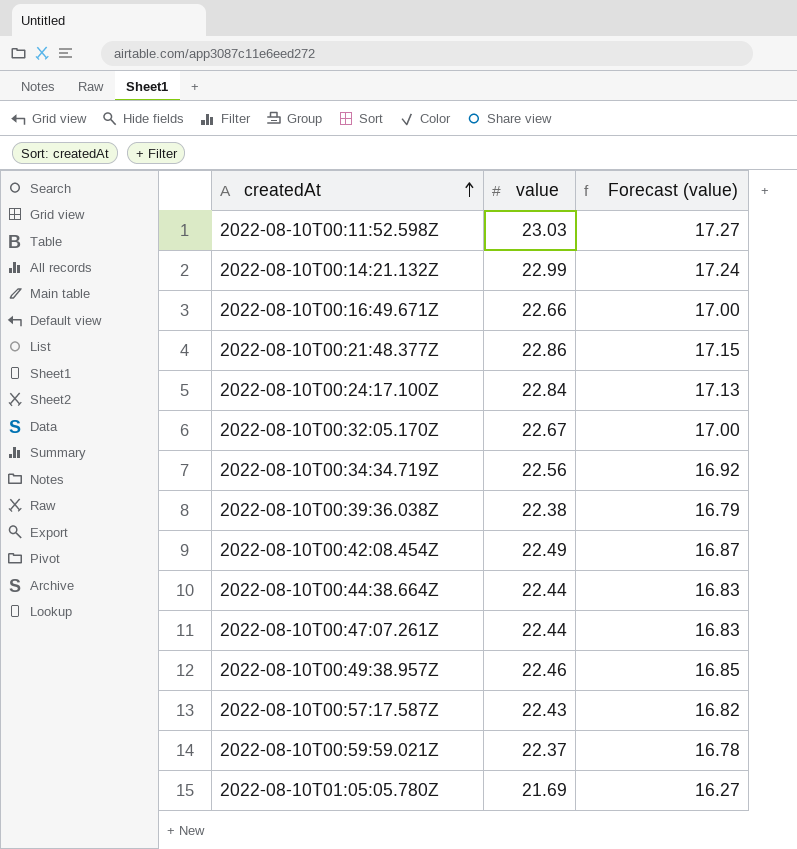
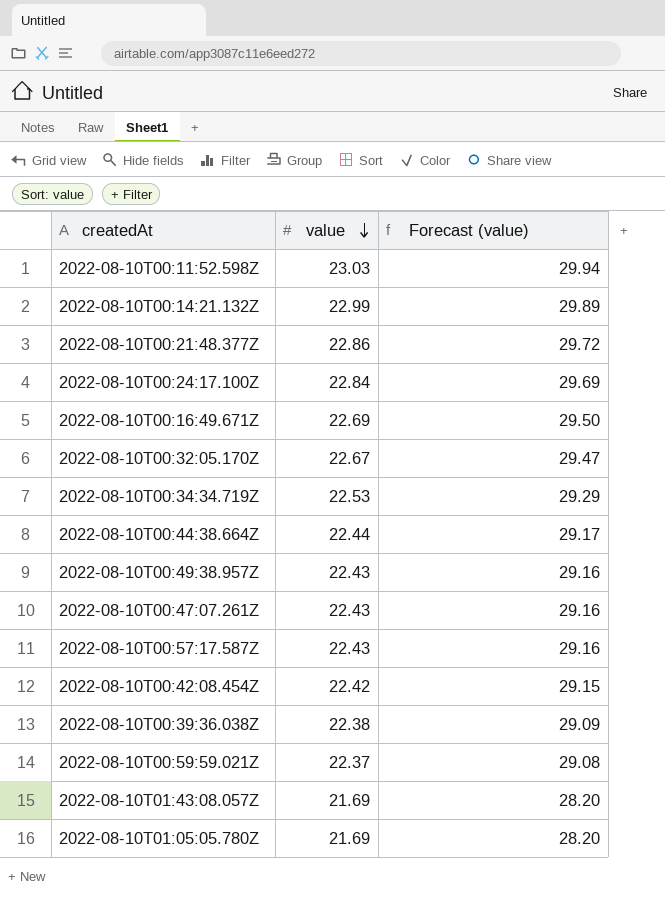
row order: createdAt ascending -> value descending
column Forecast (value) | formula: [value] * 0.75 -> [value] * 1.3
2022-08-10T00:16:49.671Z | value: 22.66 -> 22.69
2022-08-10T00:34:34.719Z | value: 22.56 -> 22.53
2022-08-10T00:49:38.957Z | value: 22.46 -> 22.43
2022-08-10T00:47:07.261Z | value: 22.44 -> 22.43
2022-08-10T00:42:08.454Z | value: 22.49 -> 22.42
row 2022-08-10T01:43:08.057Z: none -> 21.69 | 28.20

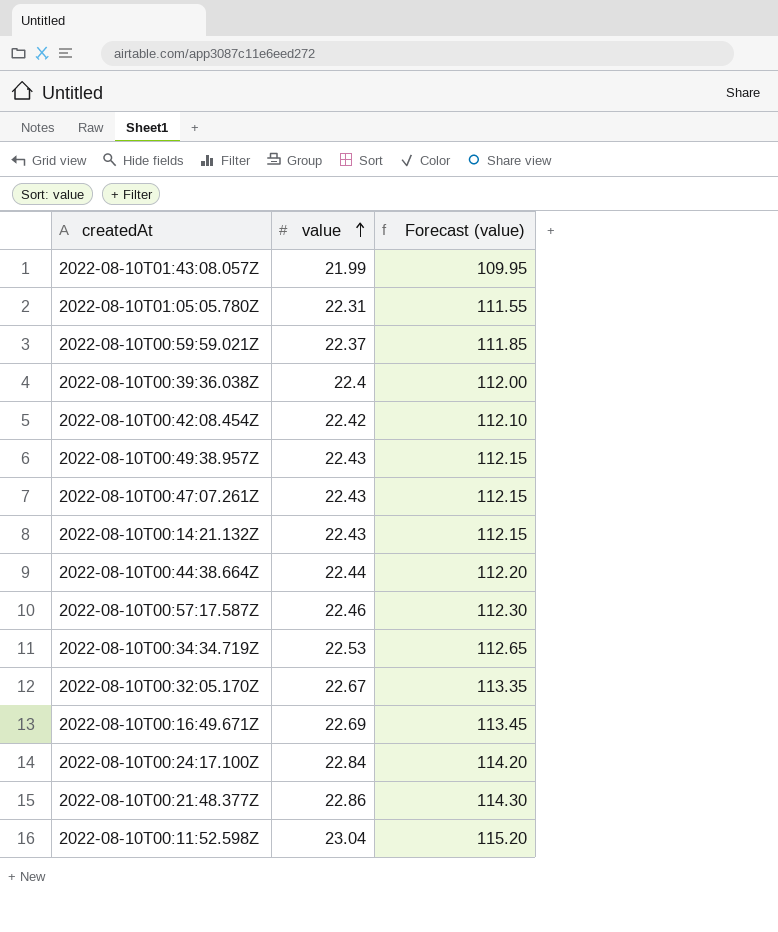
row order: value descending -> value ascending
column Forecast (value) | formula: [value] * 1.3 -> [value] * 5
2022-08-10T01:43:08.057Z | value: 21.69 -> 21.99
2022-08-10T01:05:05.780Z | value: 21.69 -> 22.31
2022-08-10T00:39:36.038Z | value: 22.38 -> 22.4
2022-08-10T00:14:21.132Z | value: 22.99 -> 22.43
2022-08-10T00:57:17.587Z | value: 22.43 -> 22.46
2022-08-10T00:11:52.598Z | value: 23.03 -> 23.04

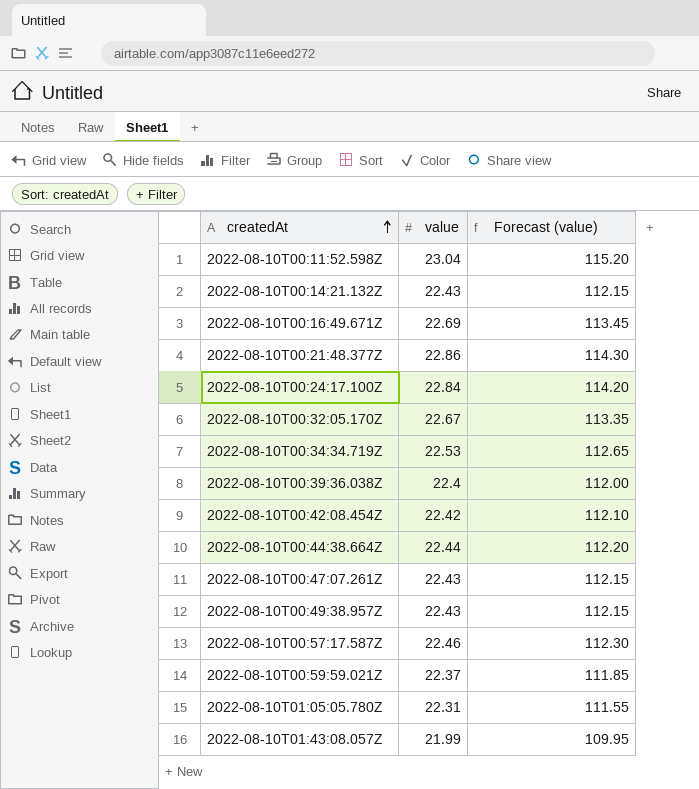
row order: value ascending -> createdAt ascending

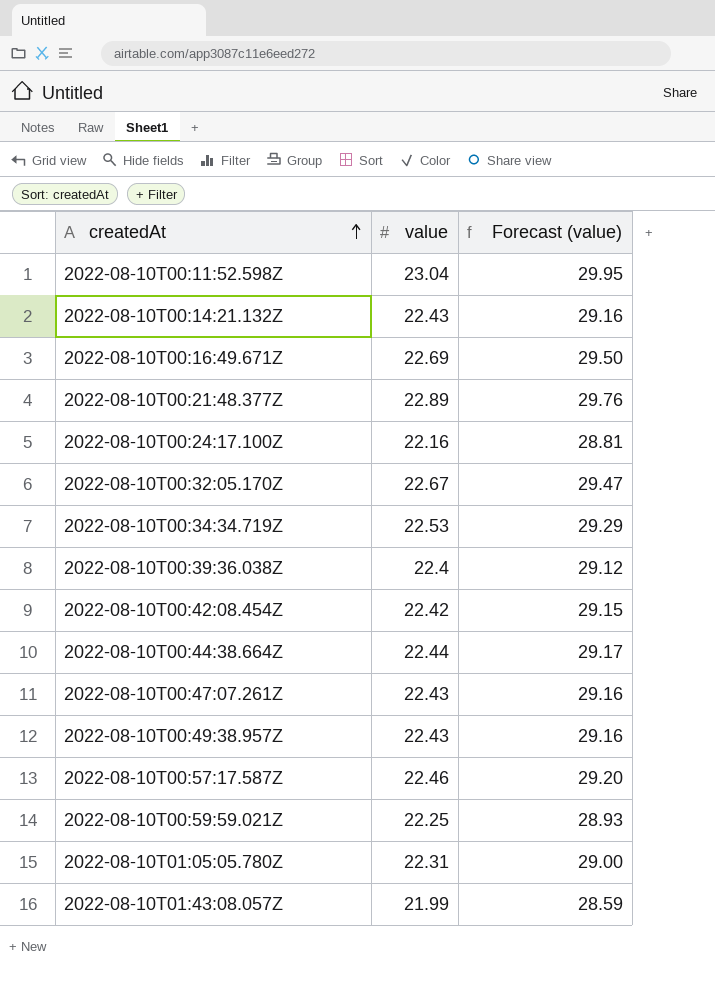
column Forecast (value) | formula: [value] * 5 -> [value] * 1.3
2022-08-10T00:21:48.377Z | value: 22.86 -> 22.89
2022-08-10T00:24:17.100Z | value: 22.84 -> 22.16
2022-08-10T00:59:59.021Z | value: 22.37 -> 22.25

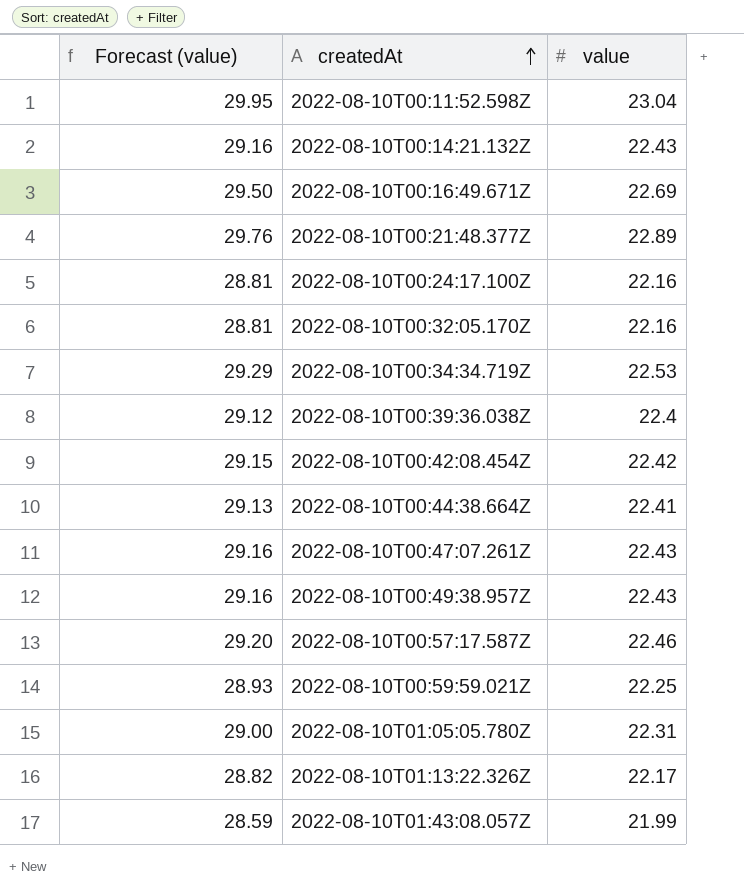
column Forecast (value) | position: 3 -> 1
2022-08-10T00:32:05.170Z | Forecast (value): 29.47 -> 28.81
2022-08-10T00:32:05.170Z | value: 22.67 -> 22.16
2022-08-10T00:44:38.664Z | Forecast (value): 29.17 -> 29.13
2022-08-10T00:44:38.664Z | value: 22.44 -> 22.41
row 2022-08-10T01:13:22.326Z: none -> 28.82 | 22.17

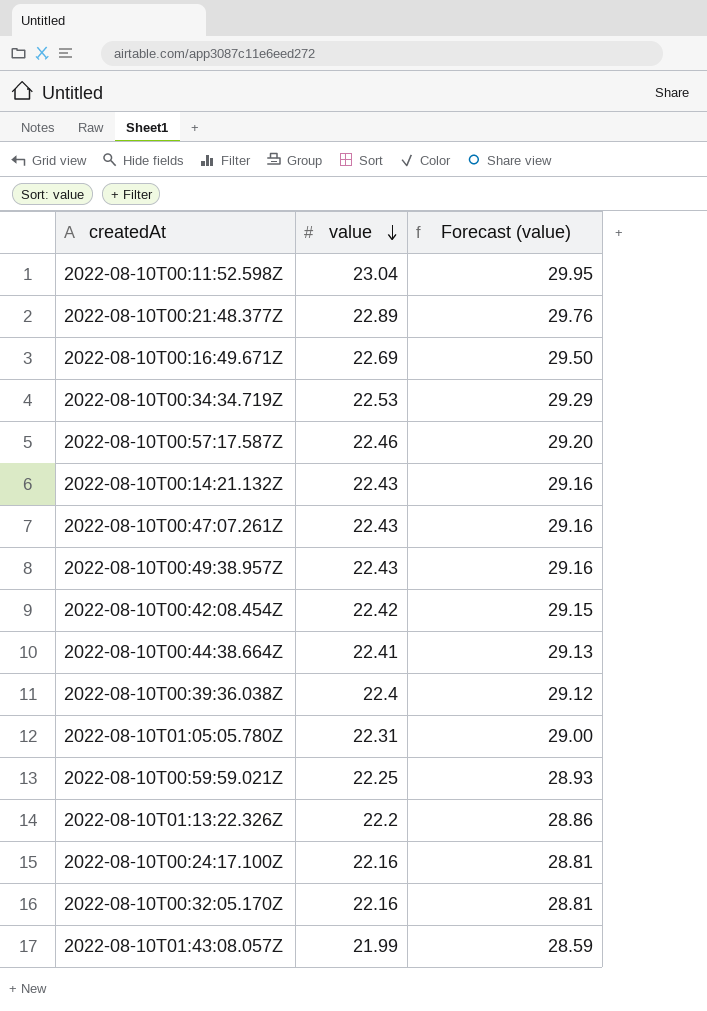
row order: createdAt ascending -> value descending
column Forecast (value) | position: 1 -> 3
2022-08-10T01:13:22.326Z | value: 22.17 -> 22.2
2022-08-10T01:13:22.326Z | Forecast (value): 28.82 -> 28.86

